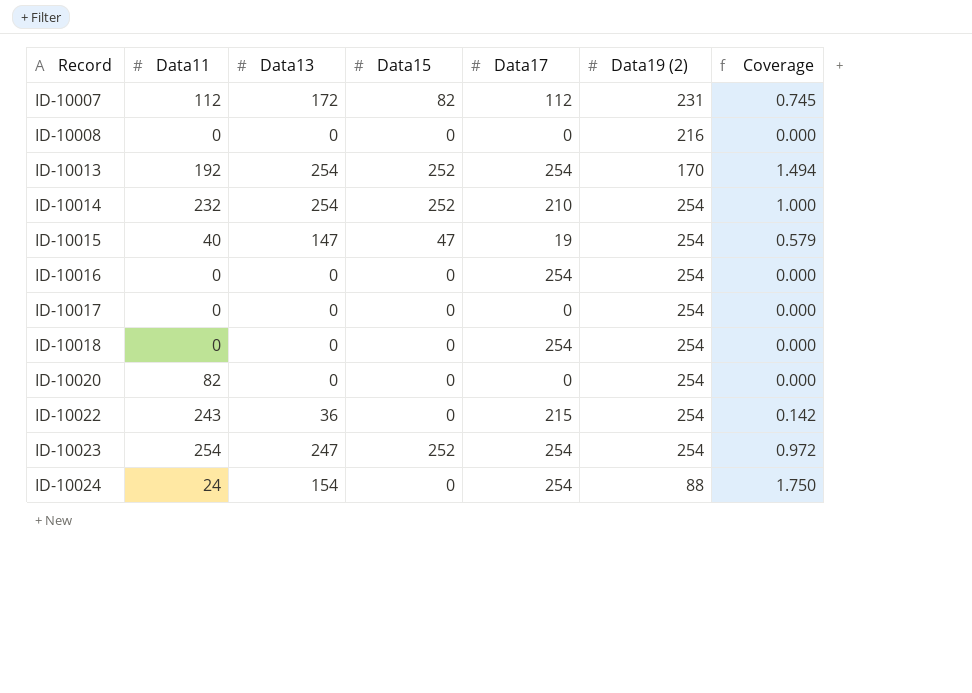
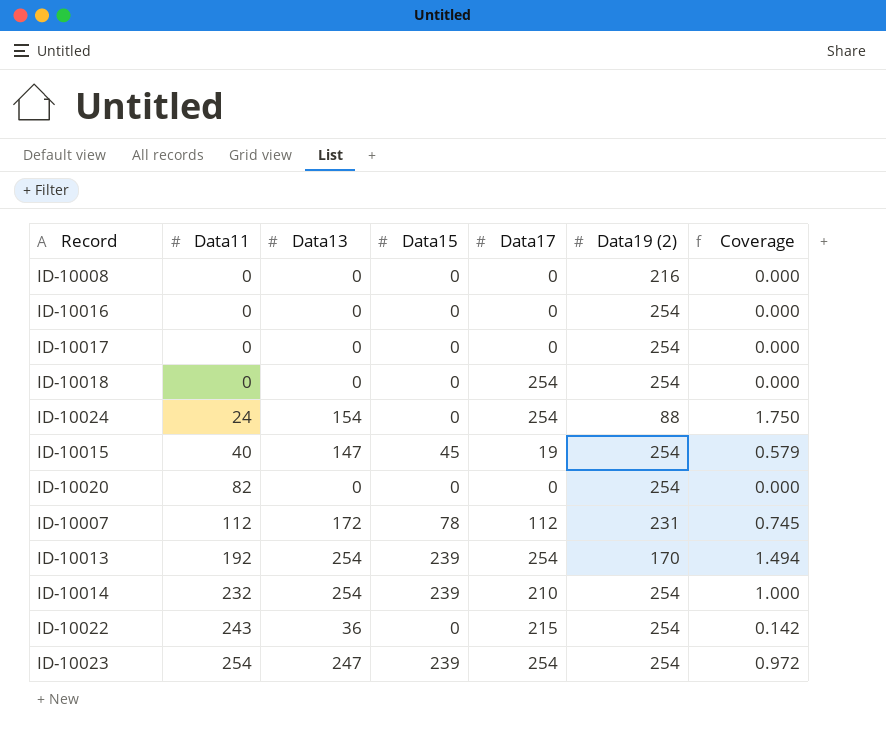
row order: Record ascending -> Data11 ascending
ID-10016 | Data17: 254 -> 0
ID-10015 | Data15: 47 -> 45
ID-10007 | Data15: 82 -> 78
ID-10013 | Data15: 252 -> 239
ID-10014 | Data15: 252 -> 239
ID-10023 | Data15: 252 -> 239

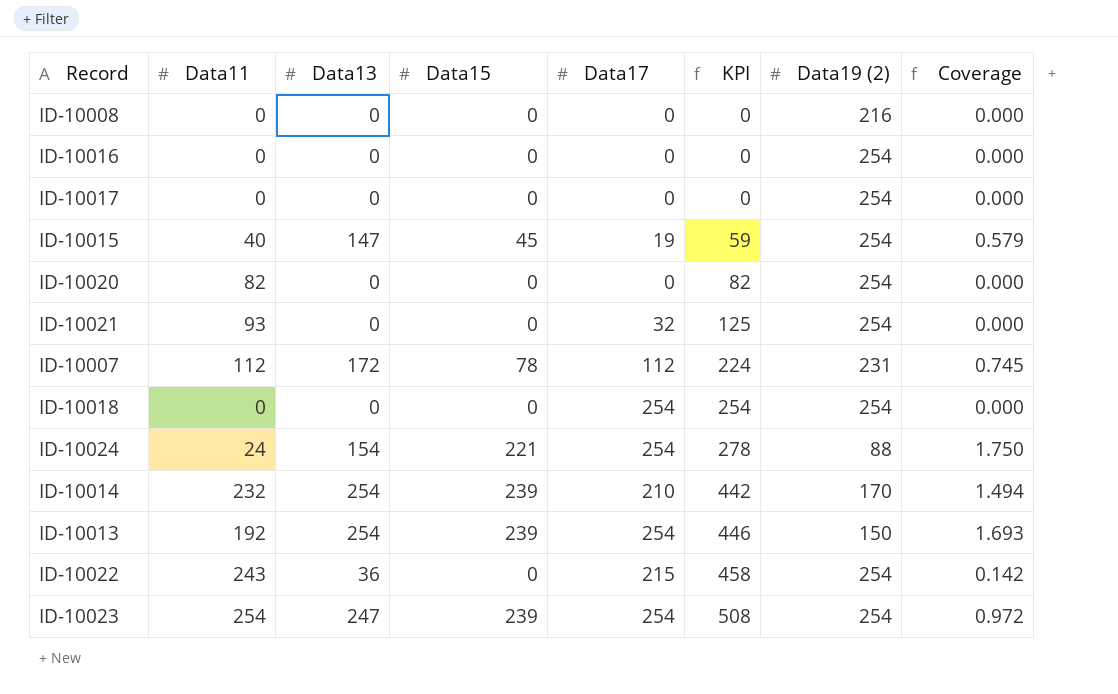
row order: Data11 ascending -> KPI ascending
column KPI | formula: none -> [Data11] + [Data17]
row ID-10021: none -> 93 | 0 | 0 | 32 | 125 | 254 | 0.000
ID-10024 | Data15: 0 -> 221
ID-10014 | Data19 (2): 254 -> 170
ID-10014 | Coverage: 1.000 -> 1.494
ID-10013 | Data19 (2): 170 -> 150
ID-10013 | Coverage: 1.494 -> 1.693

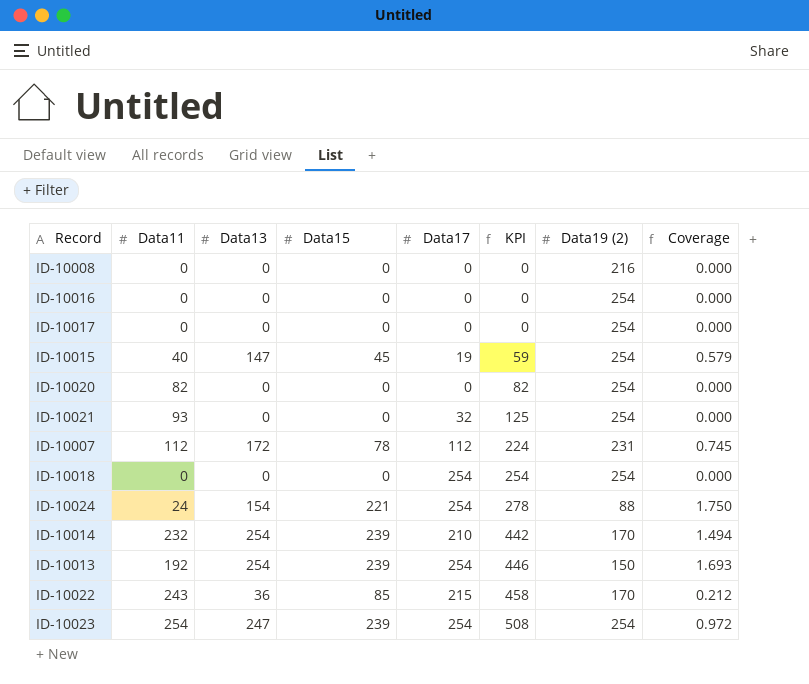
ID-10022 | Data15: 0 -> 85
ID-10022 | Data19 (2): 254 -> 170
ID-10022 | Coverage: 0.142 -> 0.212

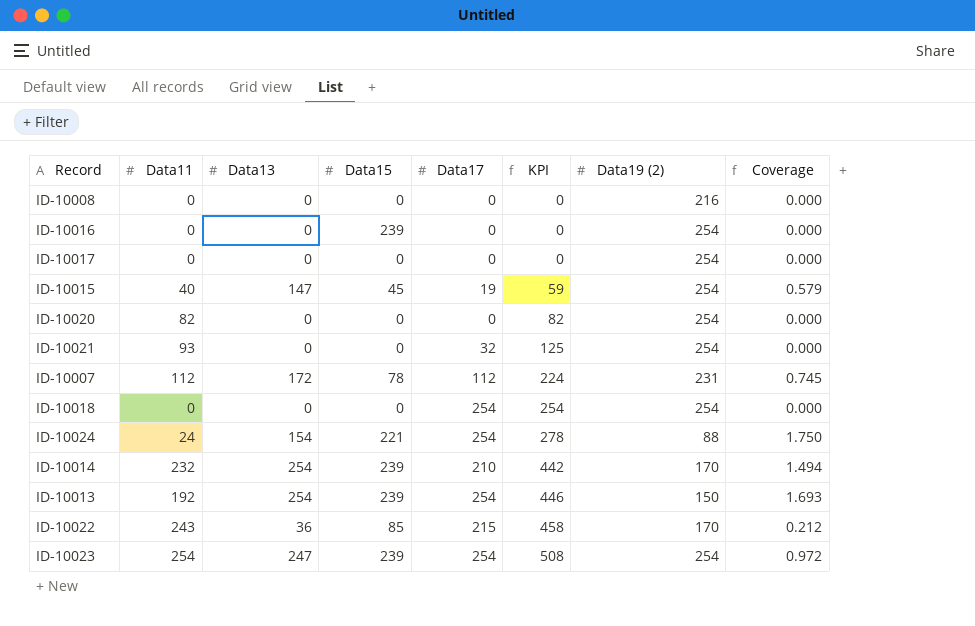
ID-10016 | Data15: 0 -> 239

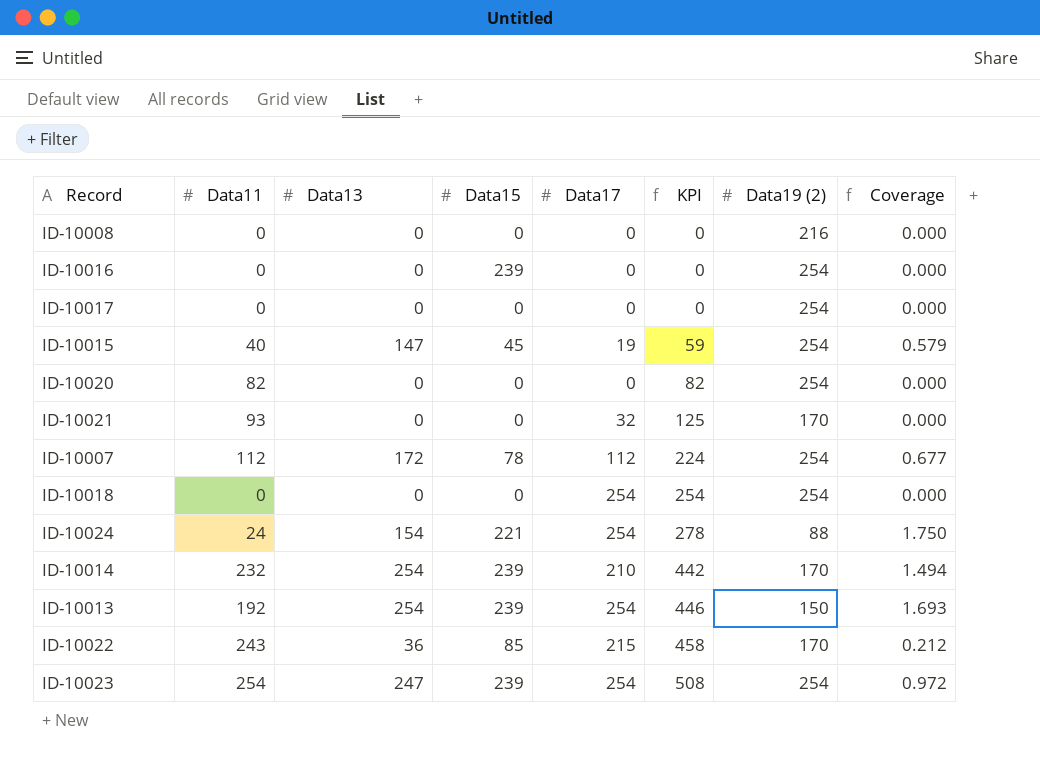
ID-10021 | Data19 (2): 254 -> 170
ID-10007 | Data19 (2): 231 -> 254
ID-10007 | Coverage: 0.745 -> 0.677

